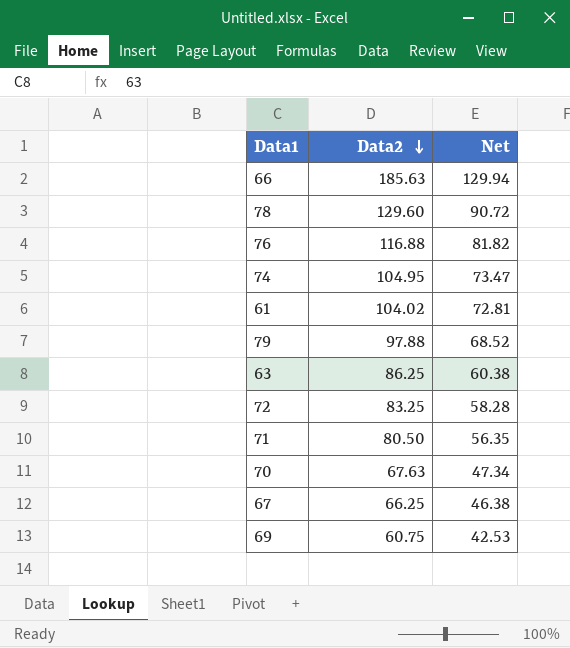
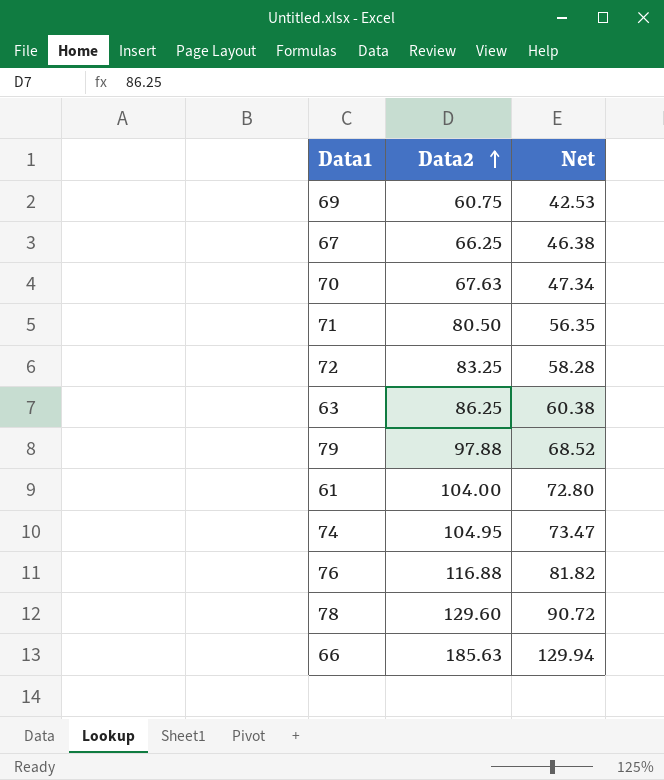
row order: Data2 descending -> Data2 ascending
61 | Data2: 104.02 -> 104.00
61 | Net: 72.81 -> 72.80

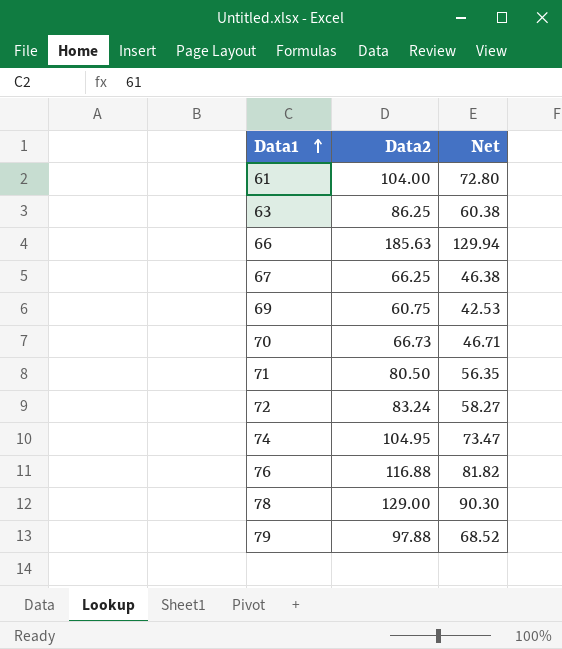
row order: Data2 ascending -> Data1 ascending
70 | Data2: 67.63 -> 66.73
70 | Net: 47.34 -> 46.71
72 | Data2: 83.25 -> 83.24
72 | Net: 58.28 -> 58.27
78 | Data2: 129.60 -> 129.00
78 | Net: 90.72 -> 90.30

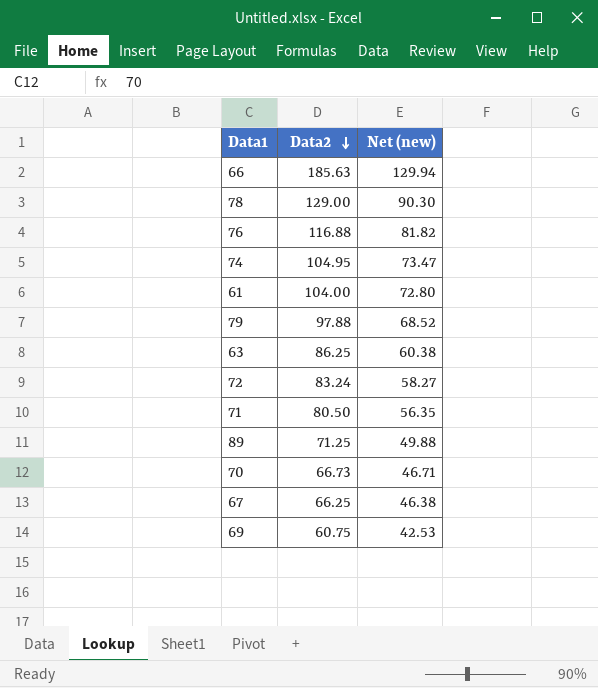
row order: Data1 ascending -> Data2 descending
column name: Net -> Net (new)
row 89: none -> 71.25 | 49.88

